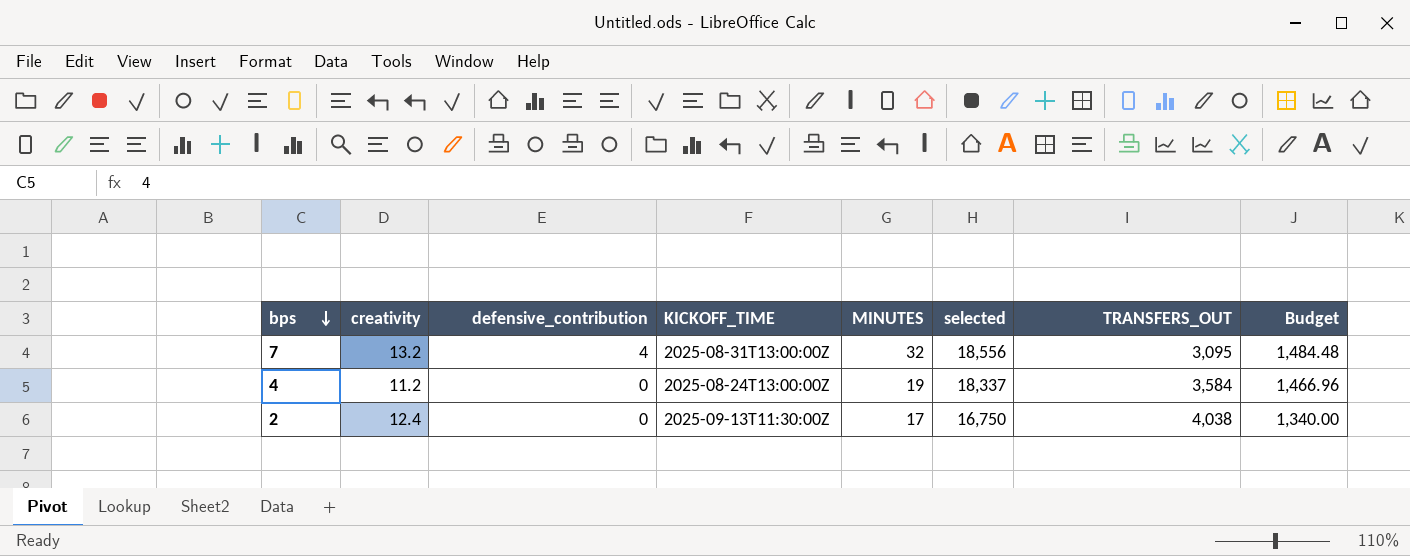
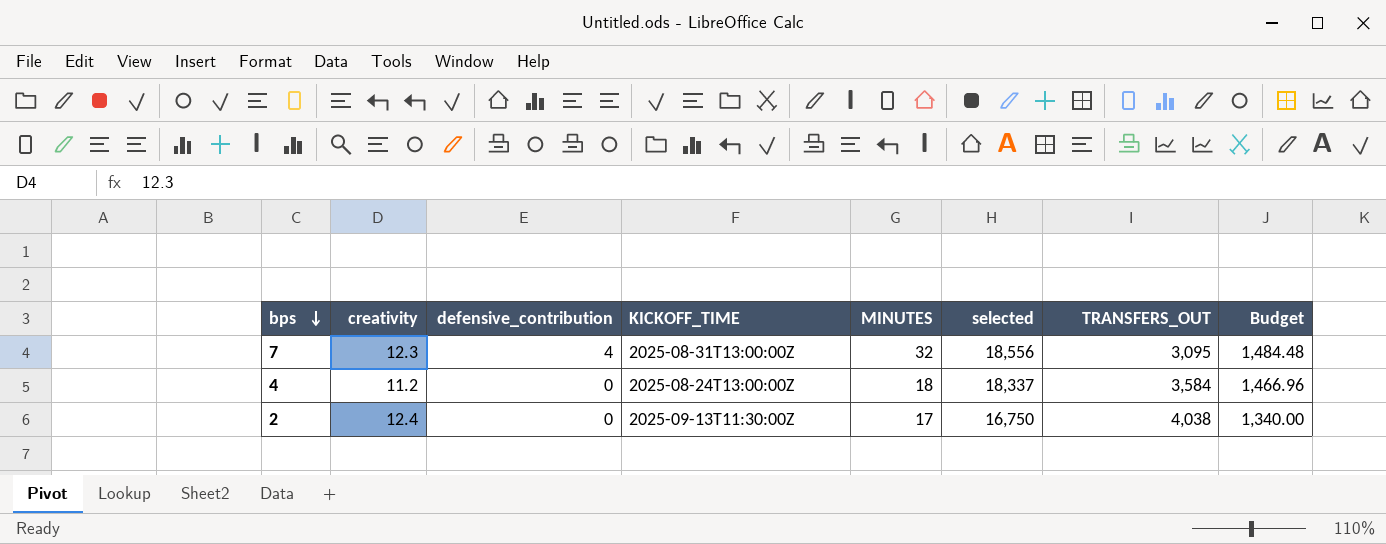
7 | creativity: 13.2 -> 12.3
4 | MINUTES: 19 -> 18

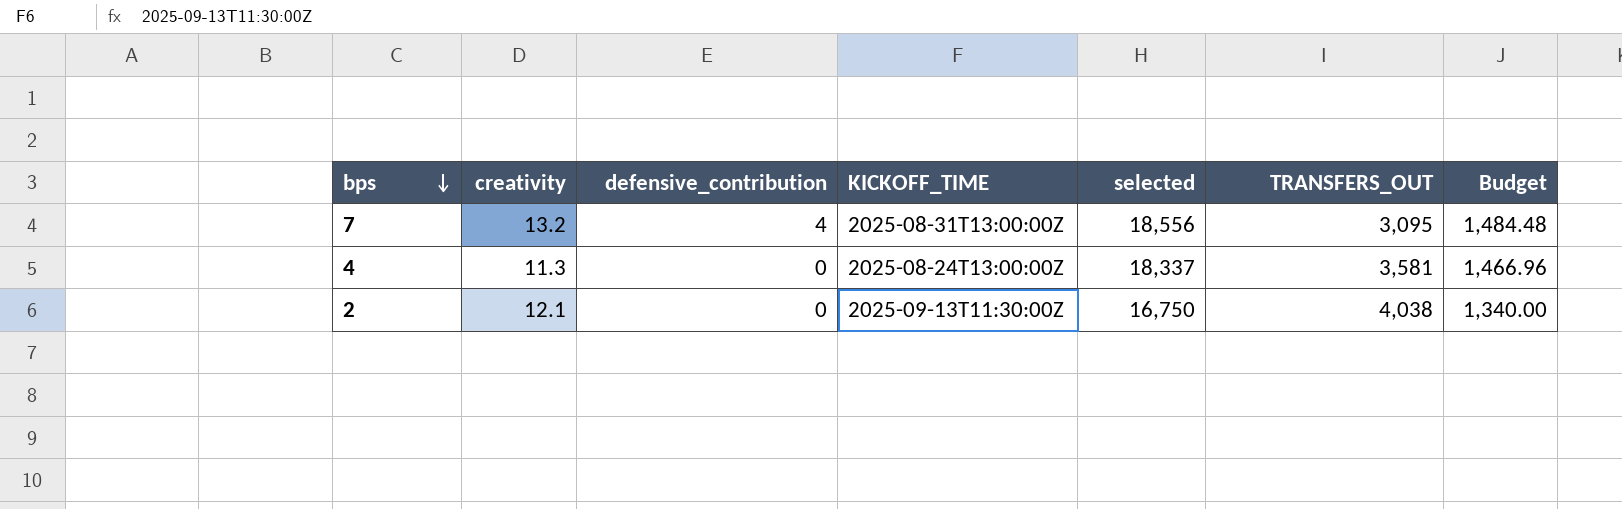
column MINUTES | position: 5 -> none
7 | creativity: 12.3 -> 13.2
4 | creativity: 11.2 -> 11.3
4 | TRANSFERS_OUT: 3,584 -> 3,581
2 | creativity: 12.4 -> 12.1

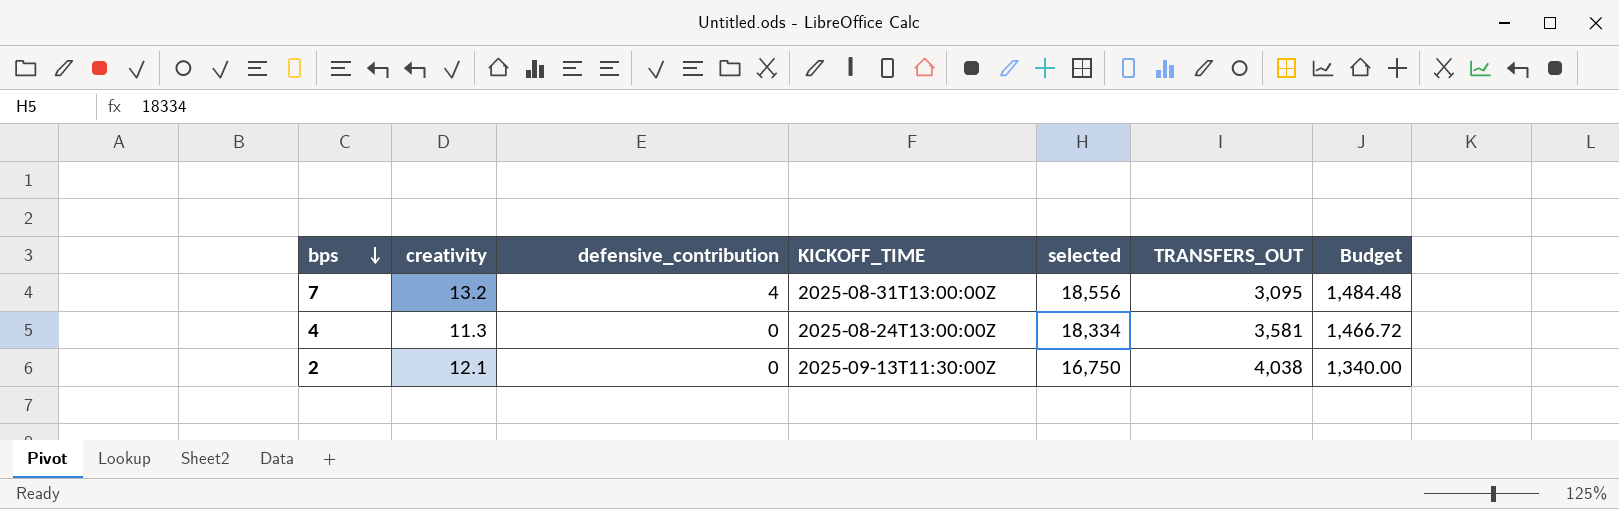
4 | selected: 18,337 -> 18,334
4 | Budget: 1,466.96 -> 1,466.72

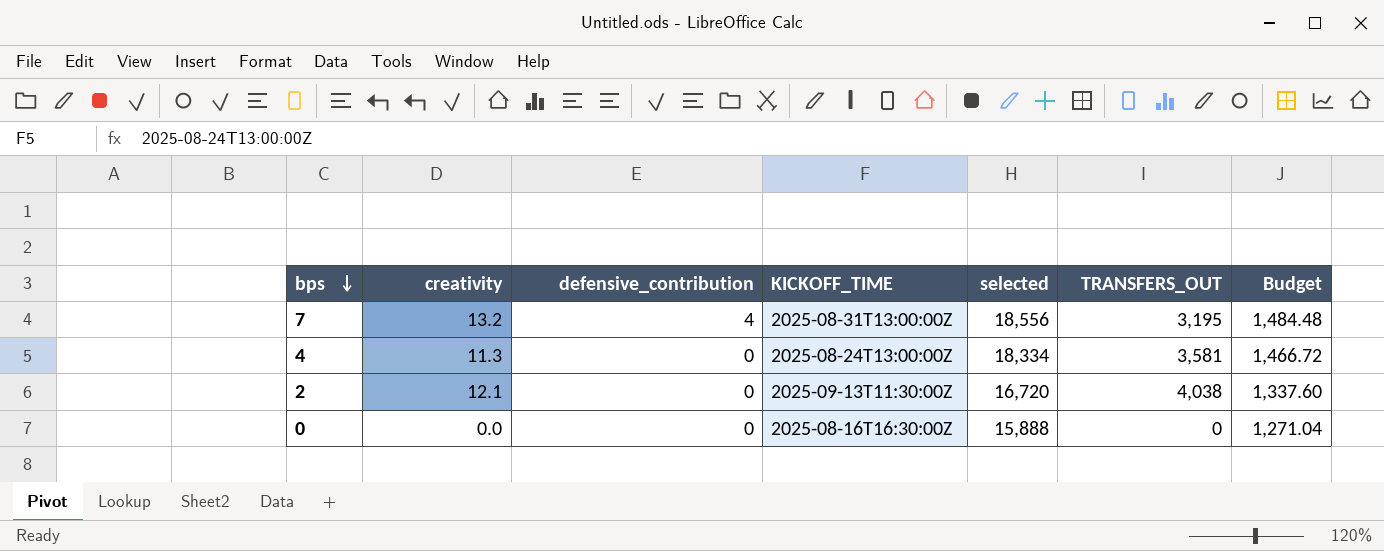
7 | TRANSFERS_OUT: 3,095 -> 3,195
2 | selected: 16,750 -> 16,720
2 | Budget: 1,340.00 -> 1,337.60
row 0: none -> 0.0 | 0 | 2025-08-16T16:30:00Z | 15,888 | 0 | 1,271.04

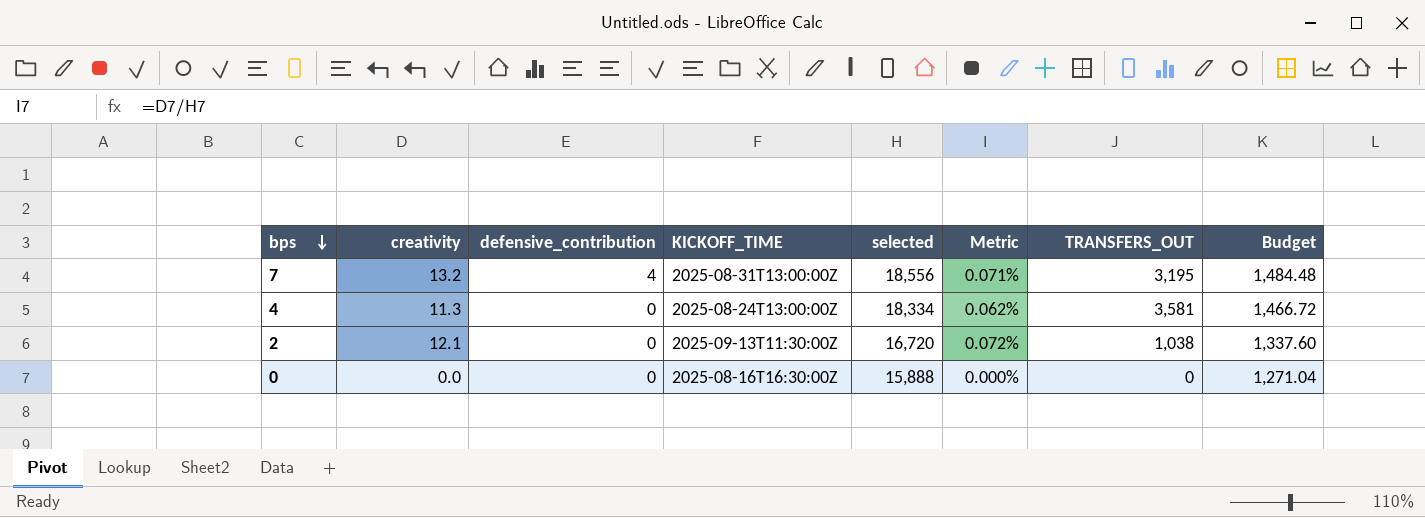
column Metric | formula: none -> [creativity] / [selected]
2 | TRANSFERS_OUT: 4,038 -> 1,038

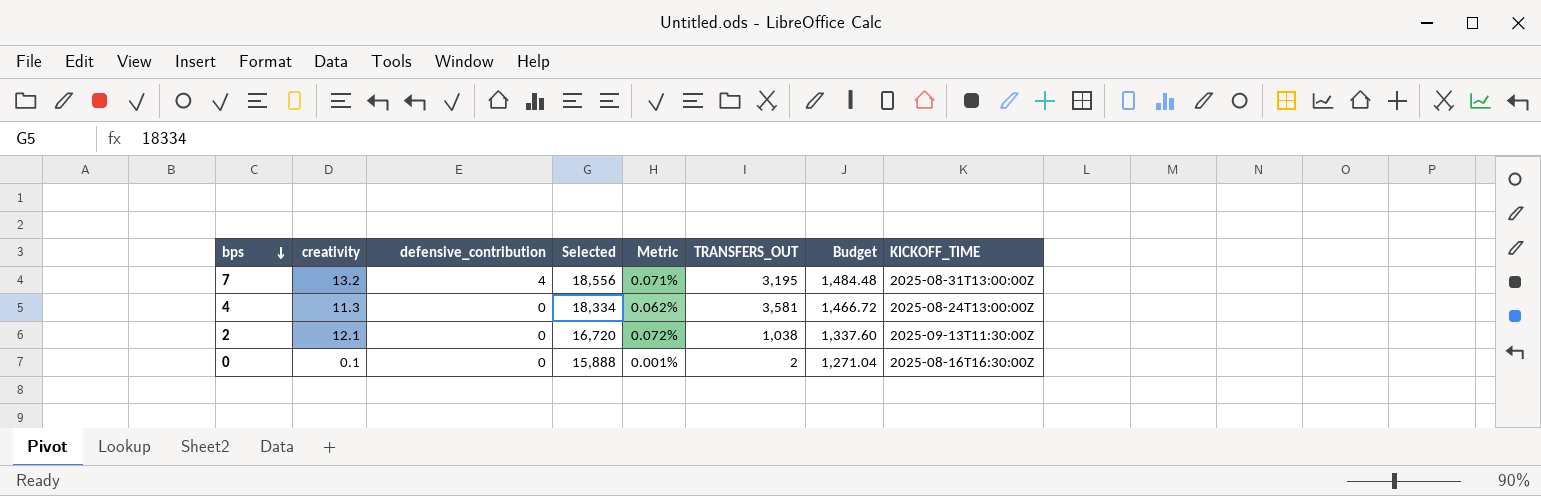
column name: selected -> Selected
column KICKOFF_TIME | position: 4 -> 8
0 | creativity: 0.0 -> 0.1
0 | Metric: 0.000% -> 0.001%
0 | TRANSFERS_OUT: 0 -> 2

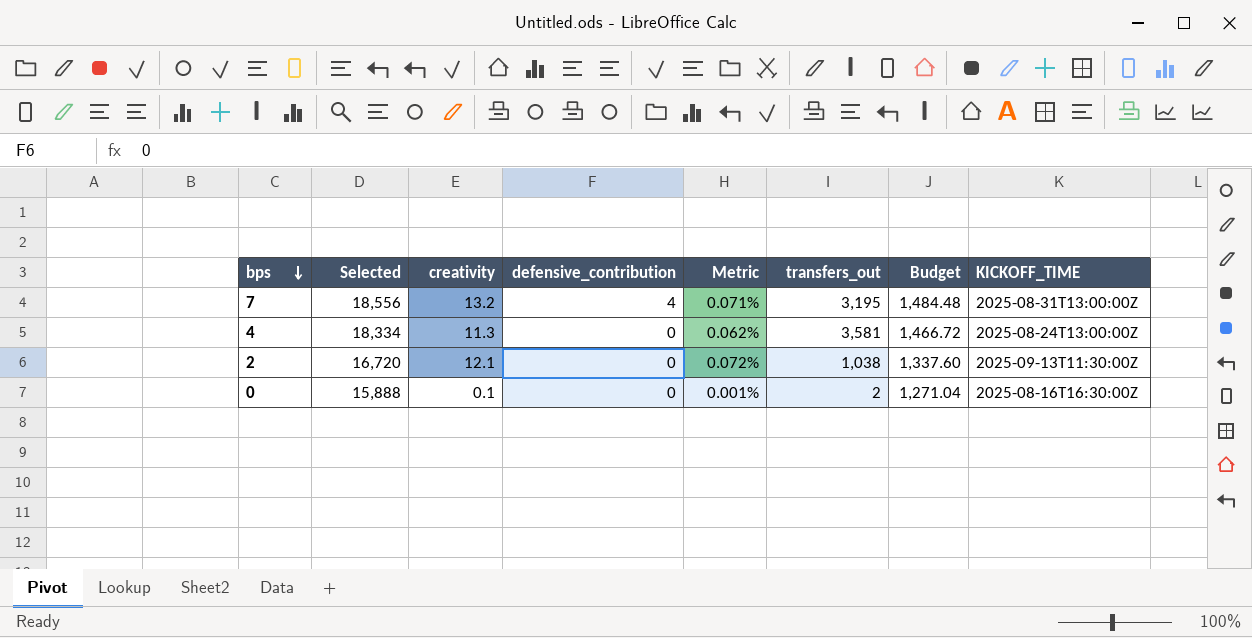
column Selected | position: 4 -> 2
column name: TRANSFERS_OUT -> transfers_out

